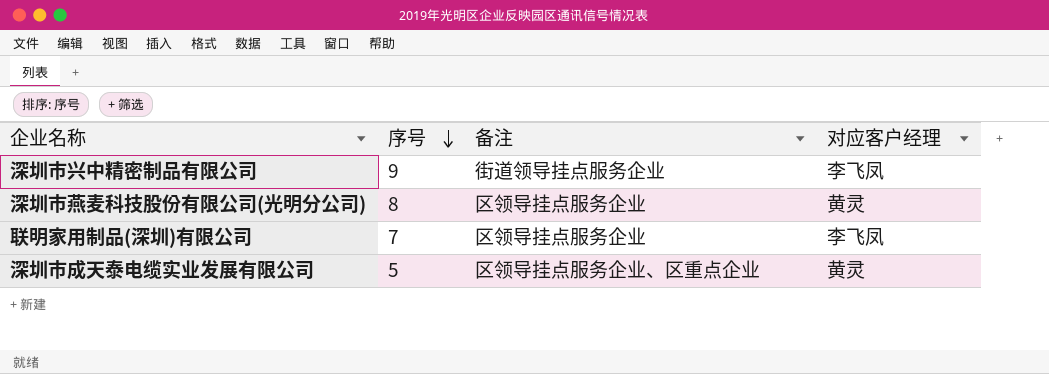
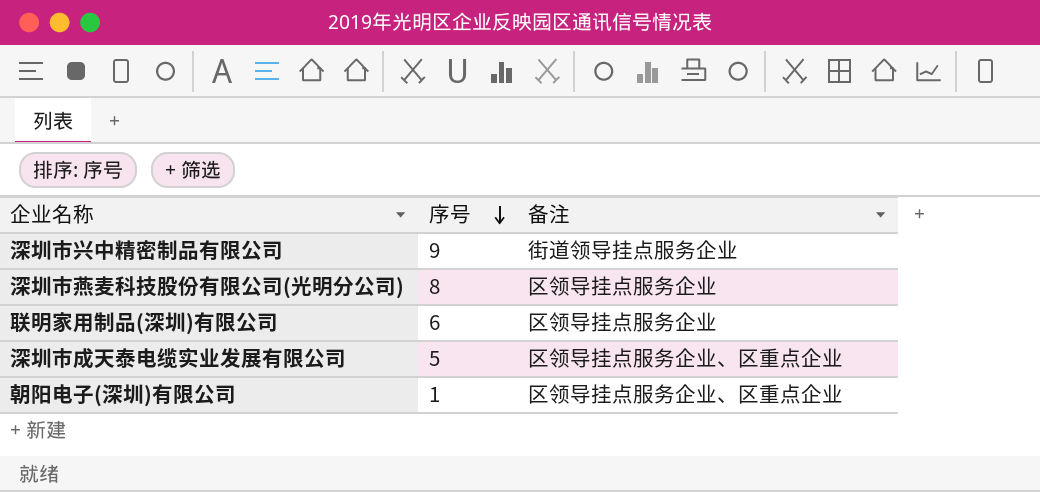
column 对应客户经理 | position: 4 -> none
联明家用制品(深圳)有限公司 | 序号: 7 -> 6
row 朝阳电子(深圳)有限公司: none -> 1 | 区领导挂点服务企业、区重点企业

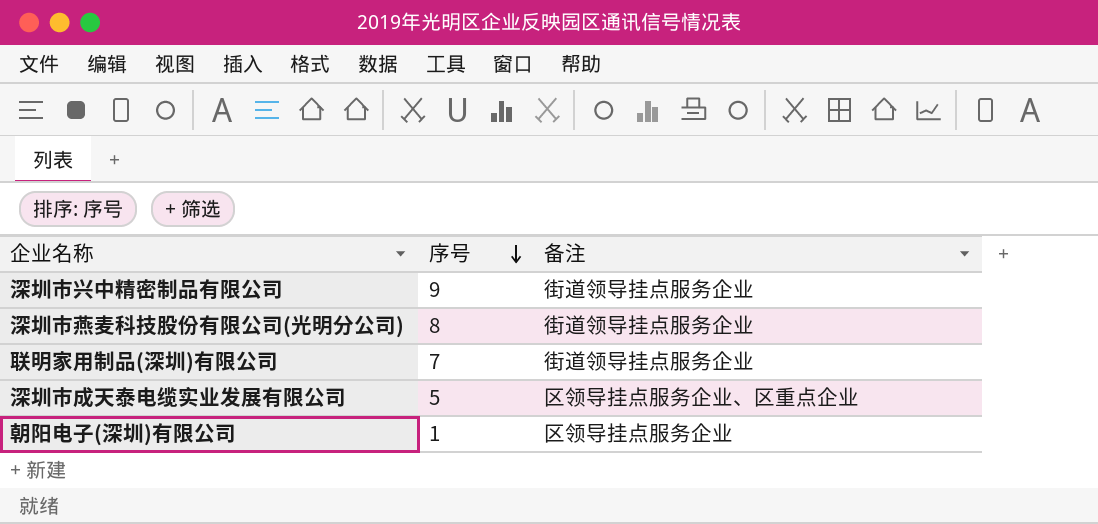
深圳市燕麦科技股份有限公司(光明分公司) | 备注: 区领导挂点服务企业 -> 街道领导挂点服务企业
联明家用制品(深圳)有限公司 | 序号: 6 -> 7
联明家用制品(深圳)有限公司 | 备注: 区领导挂点服务企业 -> 街道领导挂点服务企业
朝阳电子(深圳)有限公司 | 备注: 区领导挂点服务企业、区重点企业 -> 区领导挂点服务企业

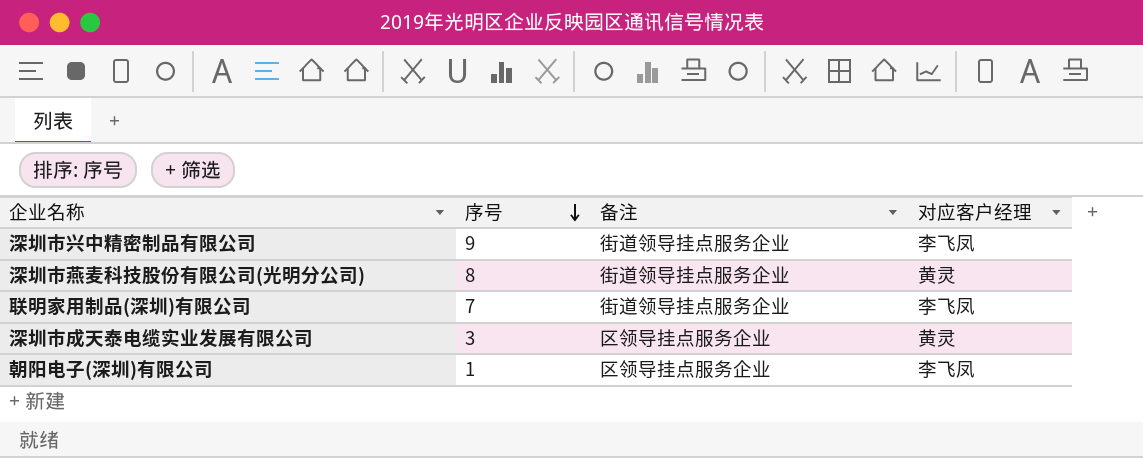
column 对应客户经理 | position: none -> 4
深圳市成天泰电缆实业发展有限公司 | 序号: 5 -> 3
深圳市成天泰电缆实业发展有限公司 | 备注: 区领导挂点服务企业、区重点企业 -> 区领导挂点服务企业

